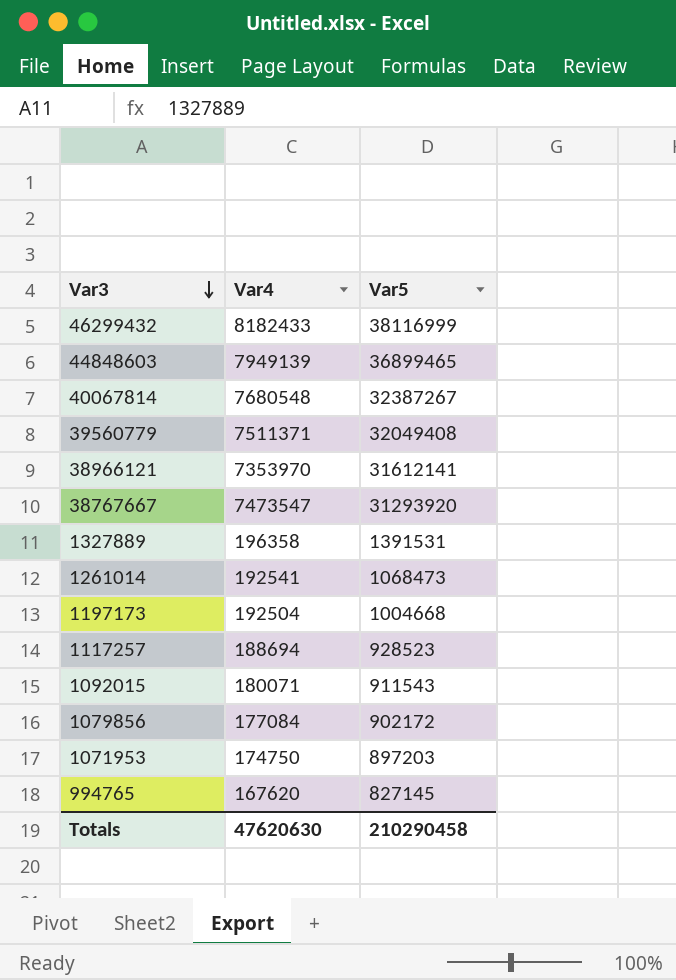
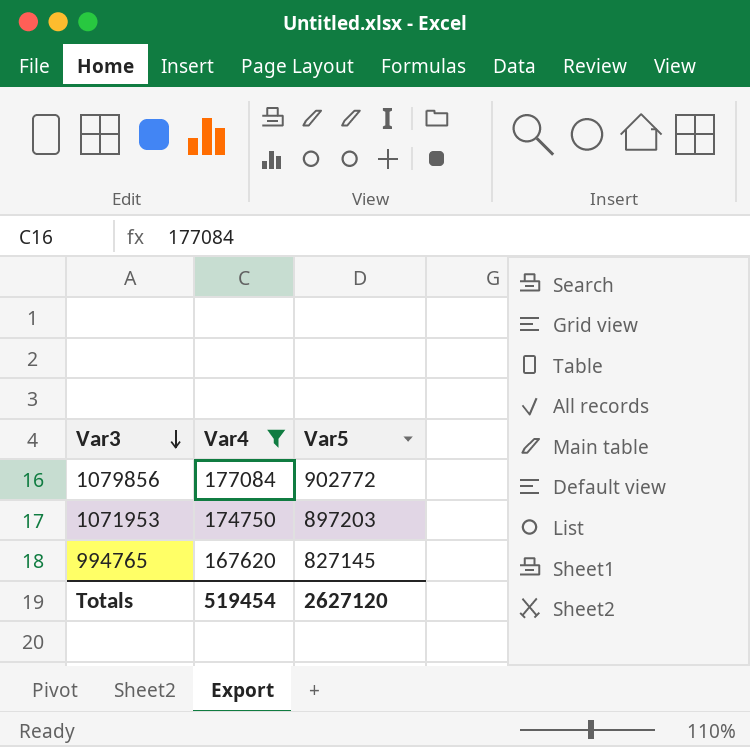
filter: none -> Var4 <= 177084
1079856 | Var5: 902172 -> 902772
Totals | Var4: 47620630 -> 519454
Totals | Var5: 210290458 -> 2627120

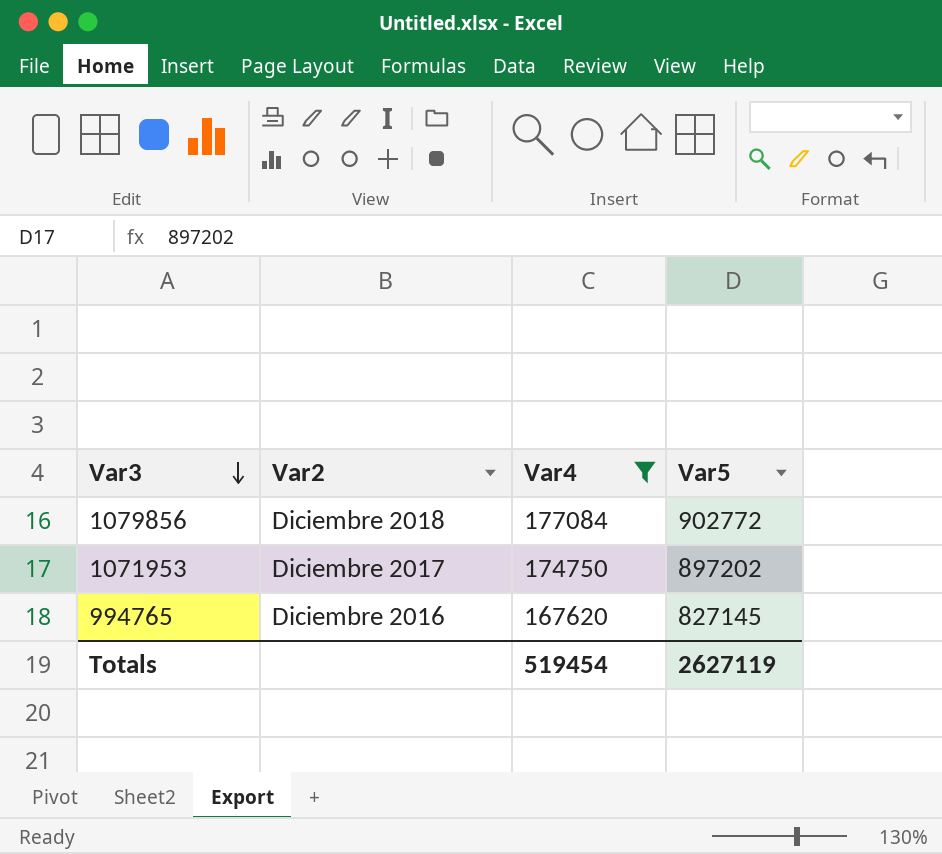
column Var2 | position: none -> 2
1071953 | Var5: 897203 -> 897202
Totals | Var5: 2627120 -> 2627119

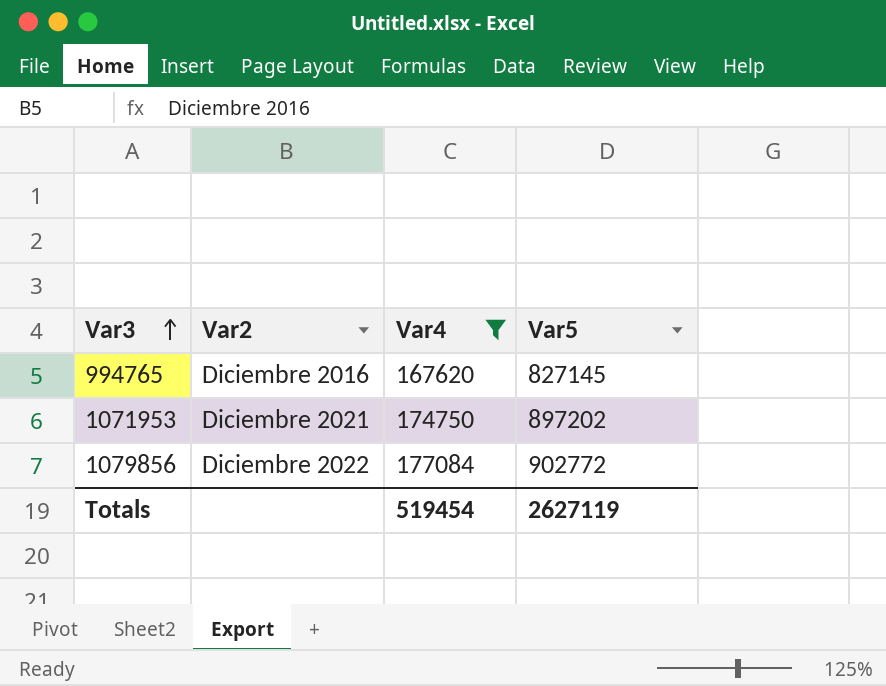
row order: Var3 descending -> Var3 ascending
1071953 | Var2: Diciembre 2017 -> Diciembre 2021
1079856 | Var2: Diciembre 2018 -> Diciembre 2022

